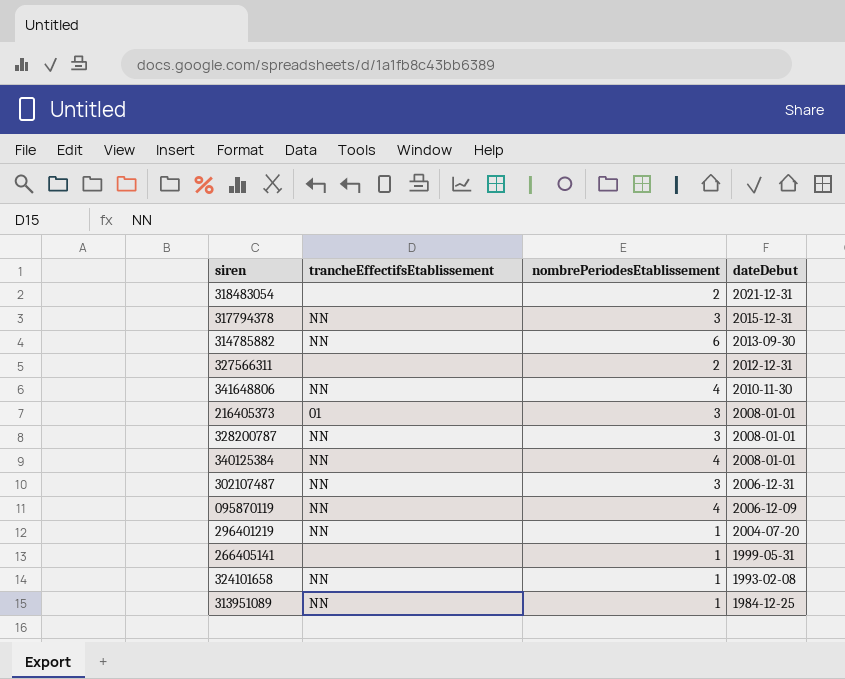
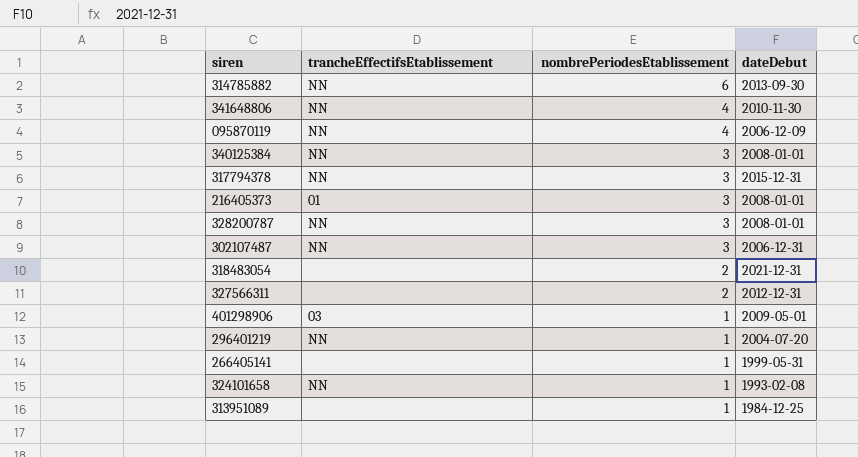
row order: dateDebut descending -> nombrePeriodesEtablissement descending
340125384 | nombrePeriodesEtablissement: 4 -> 3
row 401298906: none -> 03 | 1 | 2009-05-01
313951089 | trancheEffectifsEtablissement: NN -> none

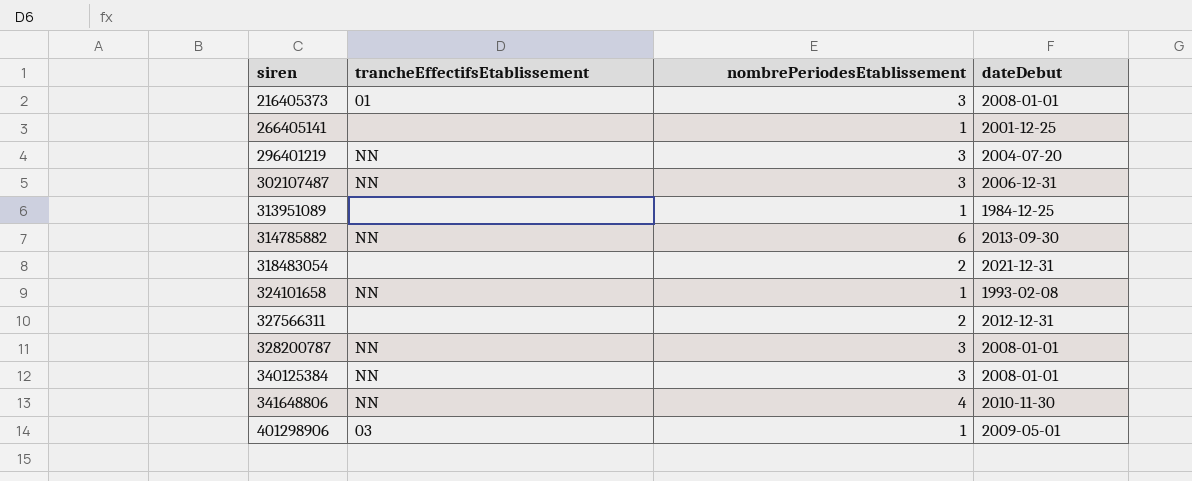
row order: nombrePeriodesEtablissement descending -> siren ascending
row 095870119: NN | 4 | 2006-12-09 -> none
row 317794378: NN | 3 | 2015-12-31 -> none
266405141 | dateDebut: 1999-05-31 -> 2001-12-25
296401219 | nombrePeriodesEtablissement: 1 -> 3

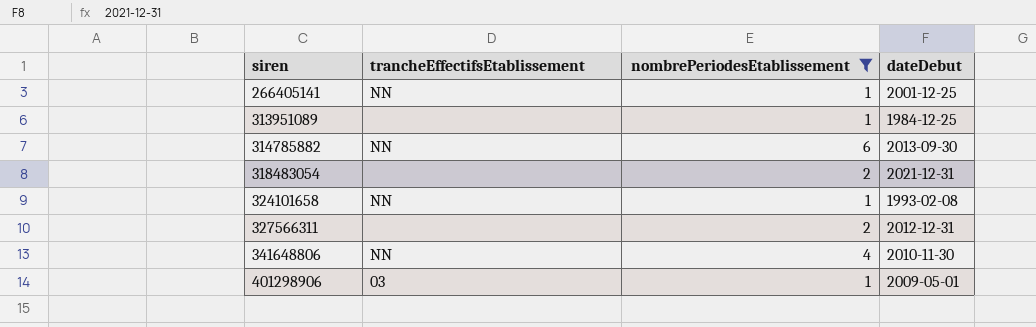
filter: none -> nombrePeriodesEtablissement != 3
266405141 | trancheEffectifsEtablissement: none -> NN

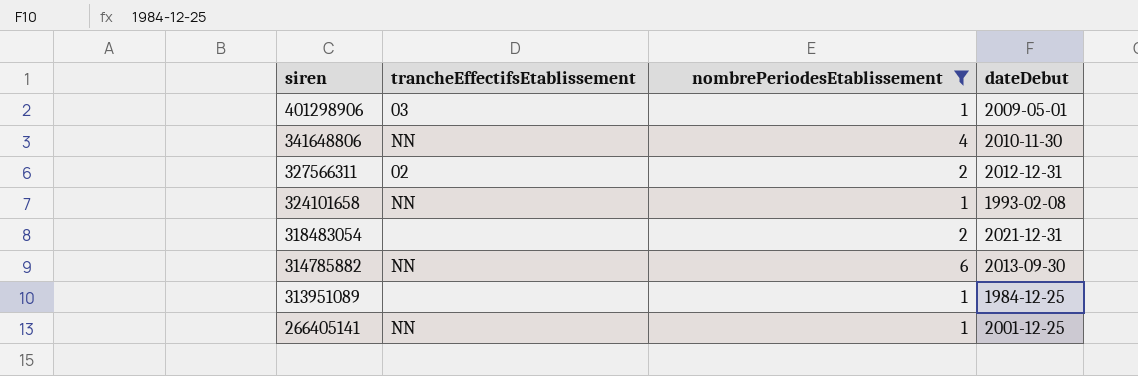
row order: siren ascending -> siren descending
327566311 | trancheEffectifsEtablissement: none -> 02

